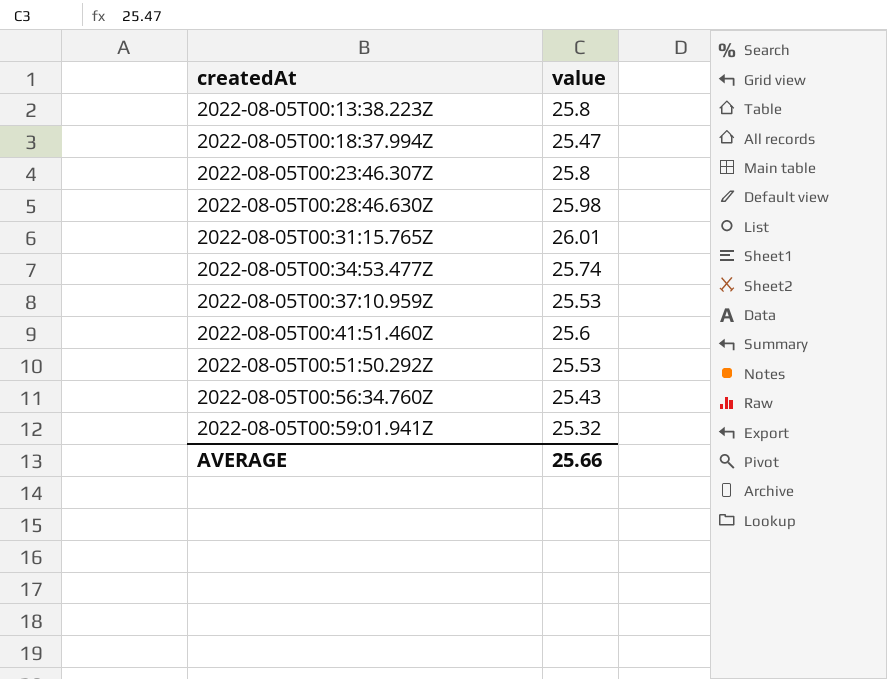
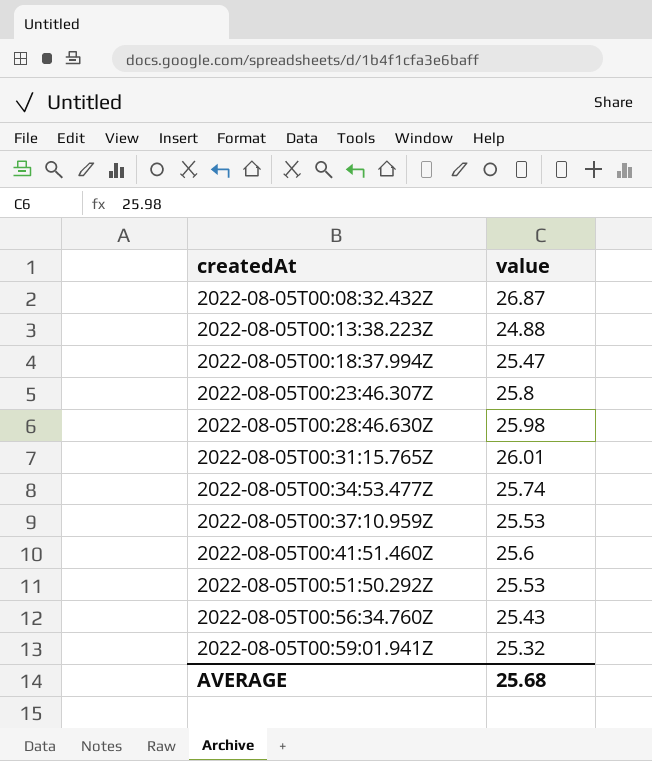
row 2022-08-05T00:08:32.432Z: none -> 26.87
2022-08-05T00:13:38.223Z | value: 25.8 -> 24.88
AVERAGE | value: 25.66 -> 25.68

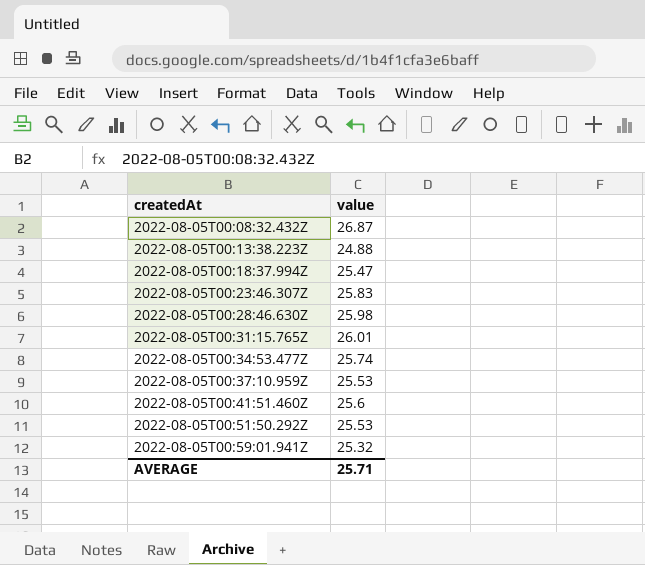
row 2022-08-05T00:56:34.760Z: 25.43 -> none
2022-08-05T00:23:46.307Z | value: 25.8 -> 25.83
AVERAGE | value: 25.68 -> 25.71

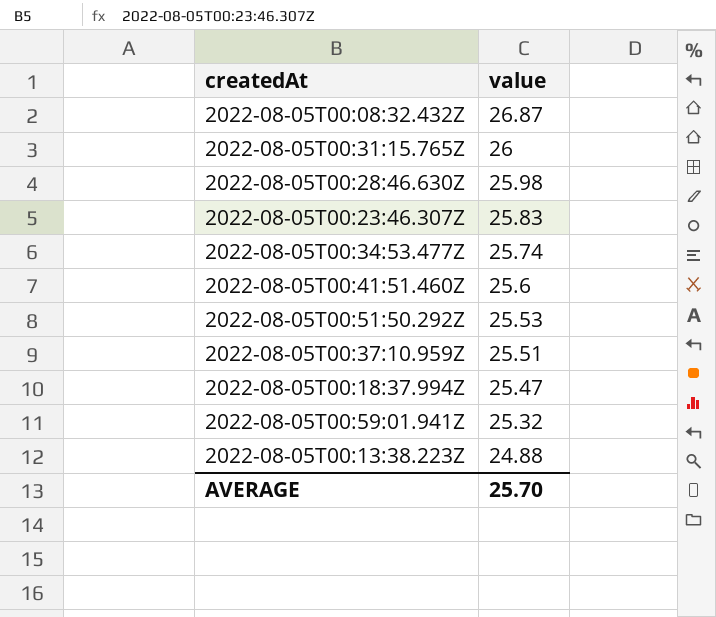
row order: createdAt ascending -> value descending
2022-08-05T00:31:15.765Z | value: 26.01 -> 26
2022-08-05T00:37:10.959Z | value: 25.53 -> 25.51
AVERAGE | value: 25.71 -> 25.70

